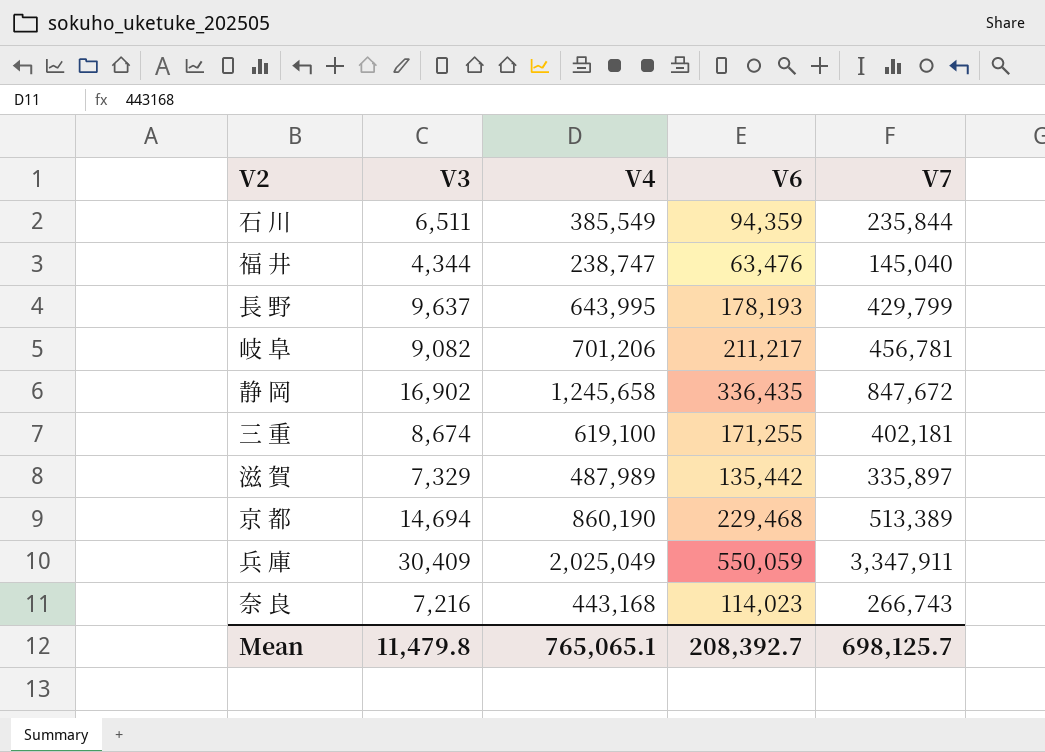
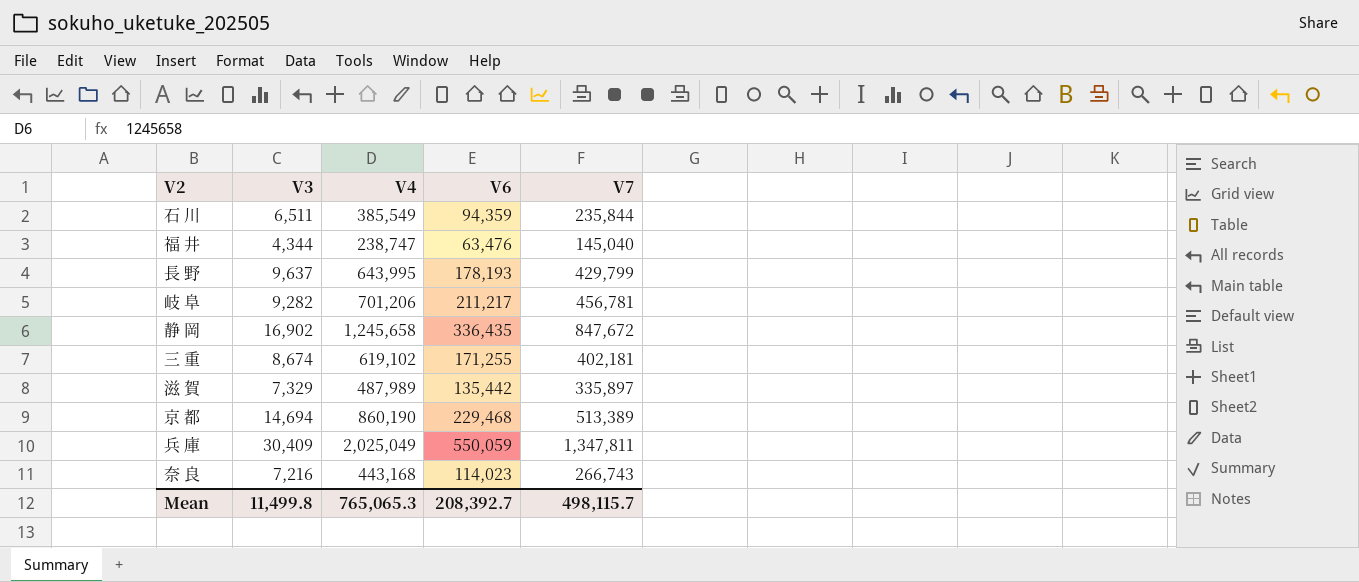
岐 阜 | V3: 9,082 -> 9,282
三 重 | V4: 619,100 -> 619,102
兵 庫 | V7: 3,347,911 -> 1,347,811
Mean | V3: 11,479.8 -> 11,499.8
Mean | V4: 765,065.1 -> 765,065.3
Mean | V7: 698,125.7 -> 498,115.7

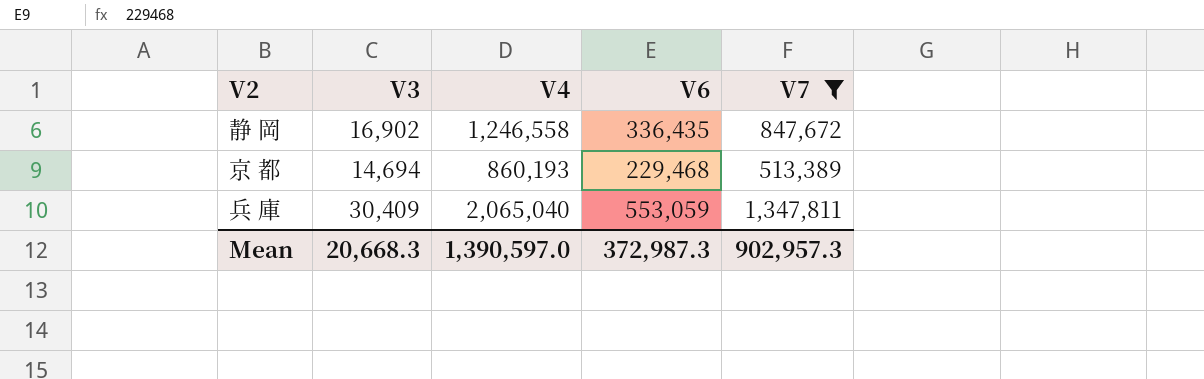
filter: none -> V7 >= 513,389
静 岡 | V4: 1,245,658 -> 1,246,558
京 都 | V4: 860,190 -> 860,193
兵 庫 | V4: 2,025,049 -> 2,065,040
兵 庫 | V6: 550,059 -> 553,059
Mean | V3: 11,499.8 -> 20,668.3
Mean | V4: 765,065.3 -> 1,390,597.0
Mean | V6: 208,392.7 -> 372,987.3
Mean | V7: 498,115.7 -> 902,957.3

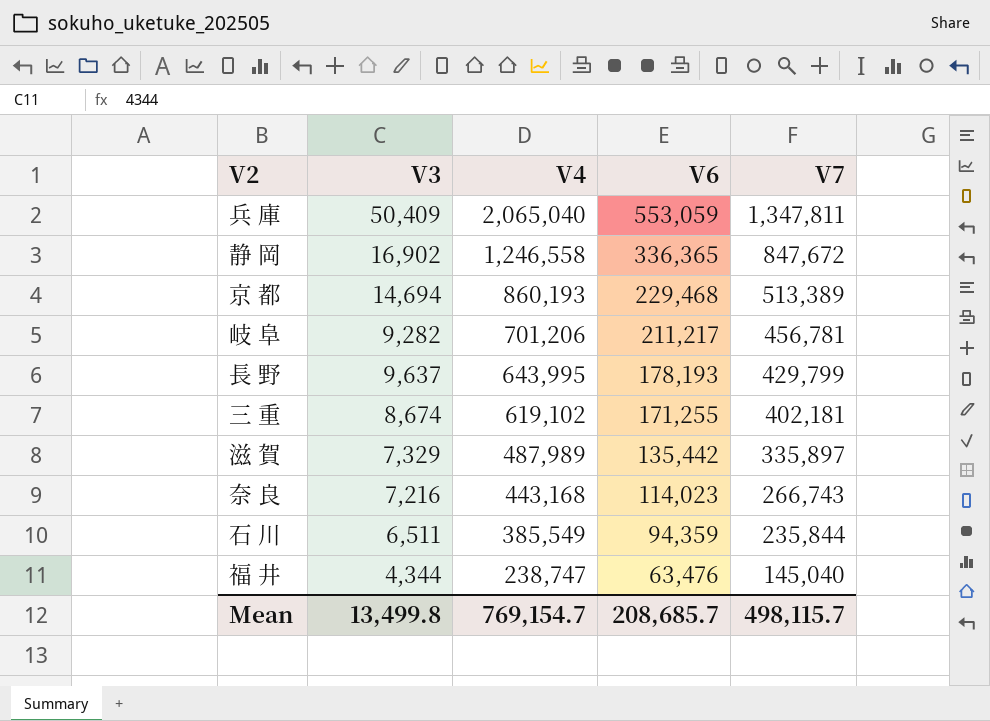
filter: V7 >= 513,389 -> none
row order: none -> V4 descending
兵 庫 | V3: 30,409 -> 50,409
静 岡 | V6: 336,435 -> 336,365
Mean | V3: 20,668.3 -> 13,499.8
Mean | V4: 1,390,597.0 -> 769,154.7
Mean | V6: 372,987.3 -> 208,685.7
Mean | V7: 902,957.3 -> 498,115.7

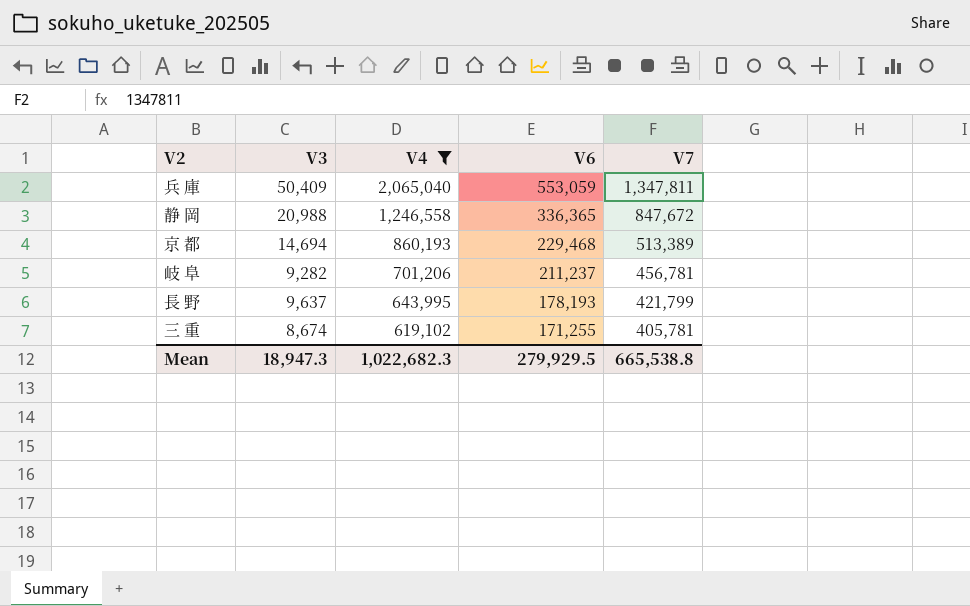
filter: none -> V4 >= 619,102
静 岡 | V3: 16,902 -> 20,988
岐 阜 | V6: 211,217 -> 211,237
長 野 | V7: 429,799 -> 421,799
三 重 | V7: 402,181 -> 405,781
Mean | V3: 13,499.8 -> 18,947.3
Mean | V4: 769,154.7 -> 1,022,682.3
Mean | V6: 208,685.7 -> 279,929.5
Mean | V7: 498,115.7 -> 665,538.8

